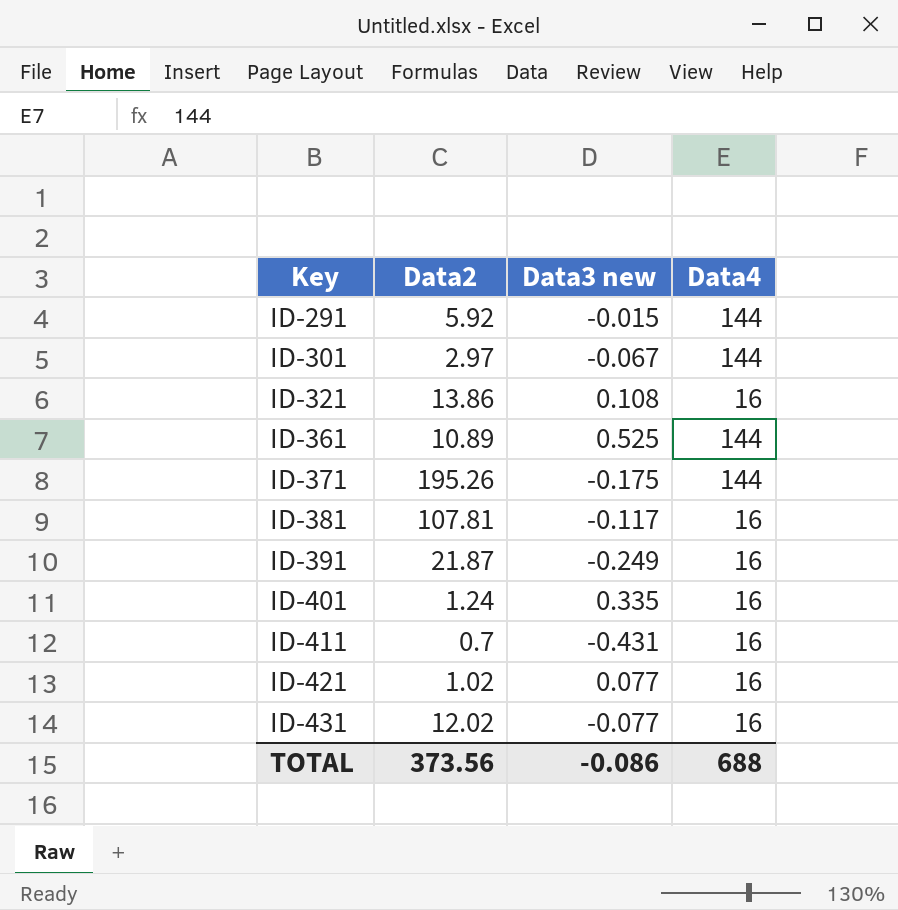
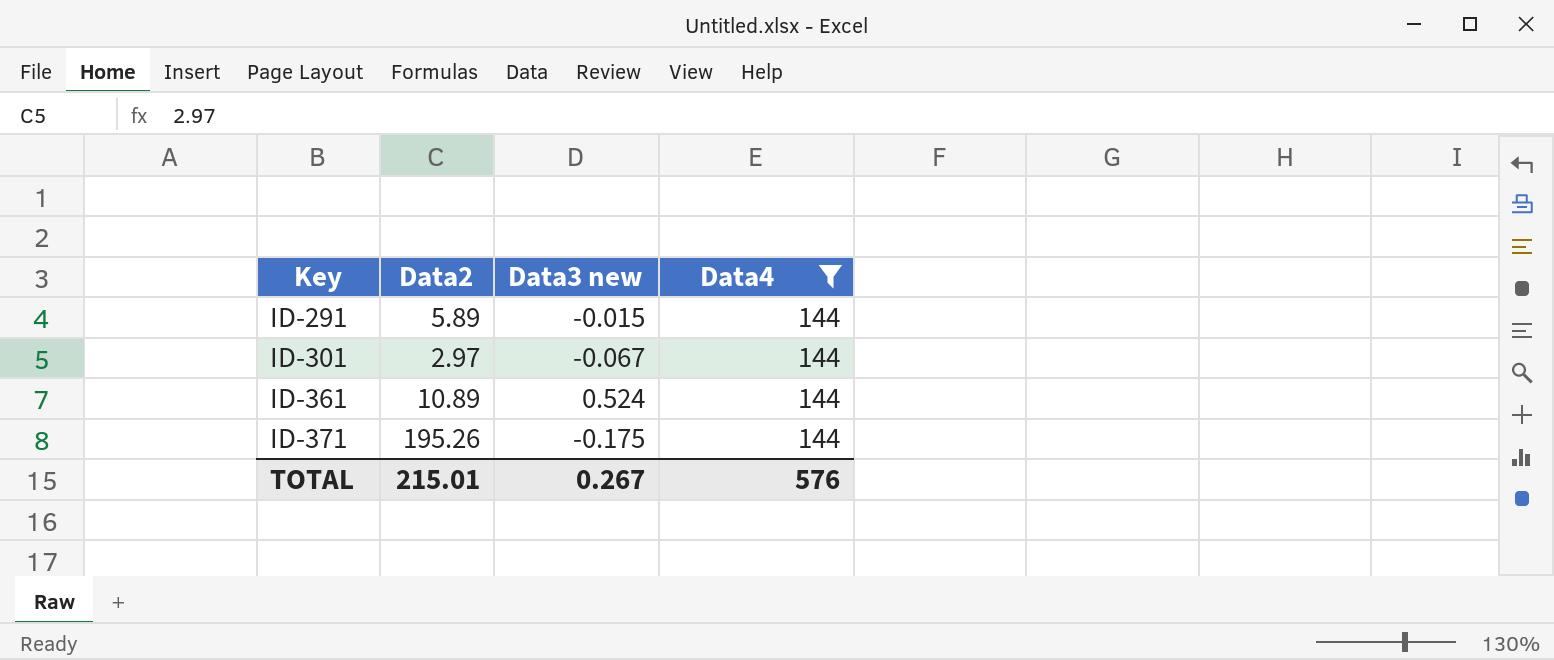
filter: none -> Data4 = 144
ID-291 | Data2: 5.92 -> 5.89
ID-361 | Data3 new: 0.525 -> 0.524
TOTAL | Data2: 373.56 -> 215.01
TOTAL | Data3 new: -0.086 -> 0.267
TOTAL | Data4: 688 -> 576

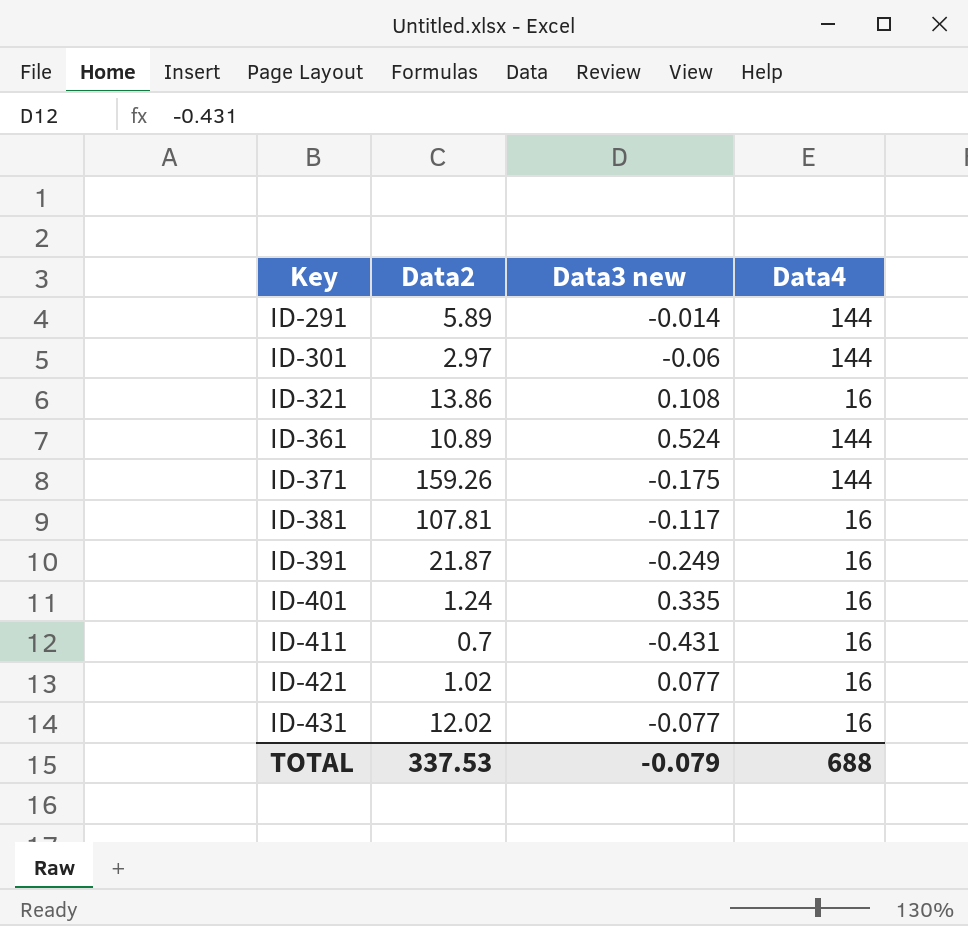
filter: Data4 = 144 -> none
ID-291 | Data3 new: -0.015 -> -0.014
ID-301 | Data3 new: -0.067 -> -0.06
ID-371 | Data2: 195.26 -> 159.26
TOTAL | Data2: 215.01 -> 337.53
TOTAL | Data3 new: 0.267 -> -0.079
TOTAL | Data4: 576 -> 688

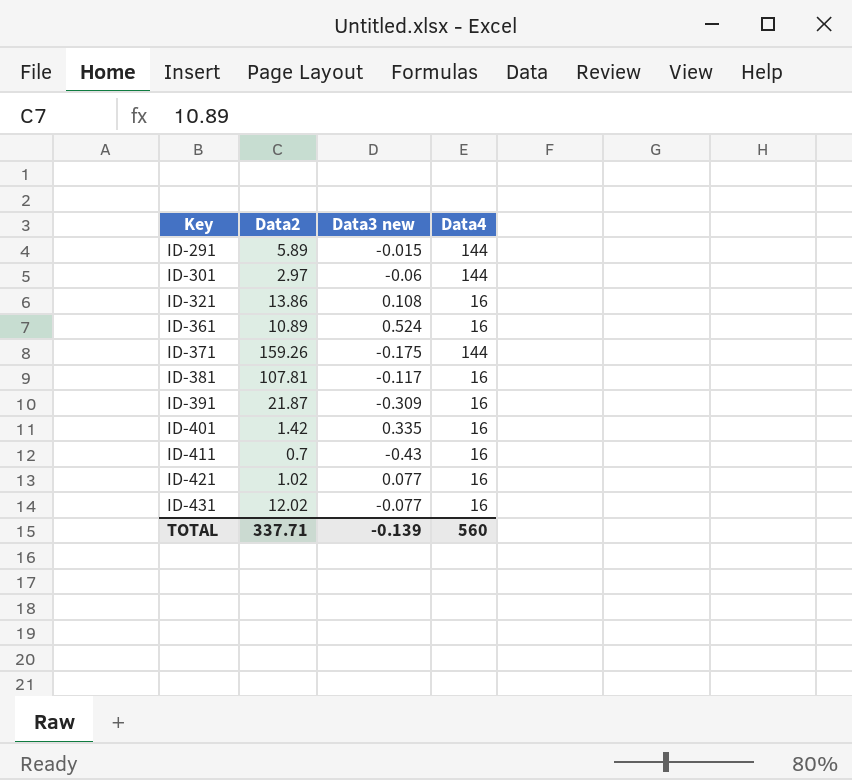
ID-291 | Data3 new: -0.014 -> -0.015
ID-361 | Data4: 144 -> 16
ID-391 | Data3 new: -0.249 -> -0.309
ID-401 | Data2: 1.24 -> 1.42
ID-411 | Data3 new: -0.431 -> -0.43
TOTAL | Data2: 337.53 -> 337.71
TOTAL | Data3 new: -0.079 -> -0.139
TOTAL | Data4: 688 -> 560

